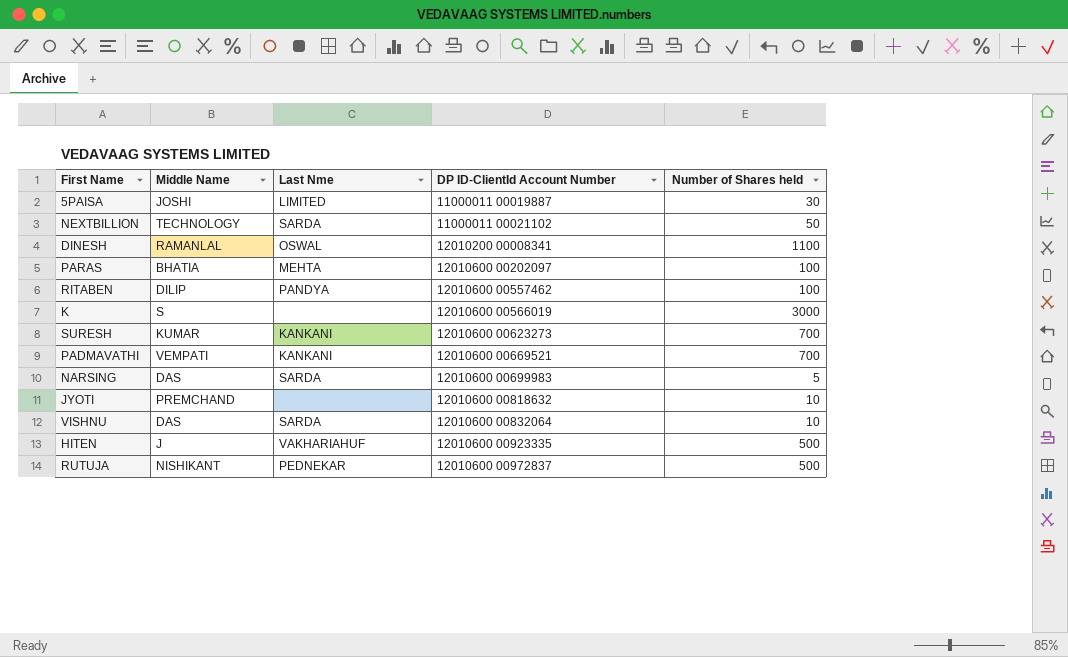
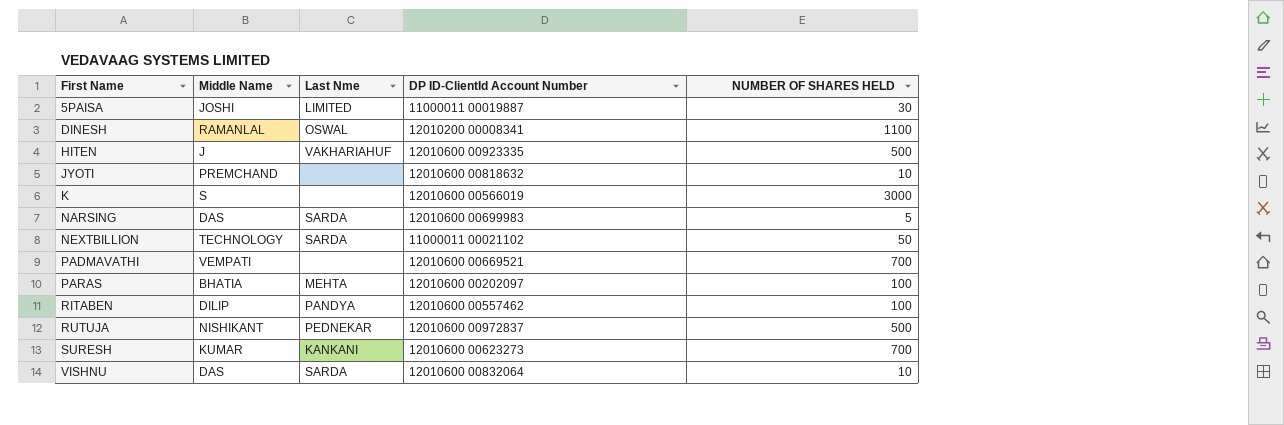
row order: DP ID-ClientId Account Number ascending -> First Name ascending
column name: Number of Shares held -> NUMBER OF SHARES HELD
PADMAVATHI | Last Nme: KANKANI -> none

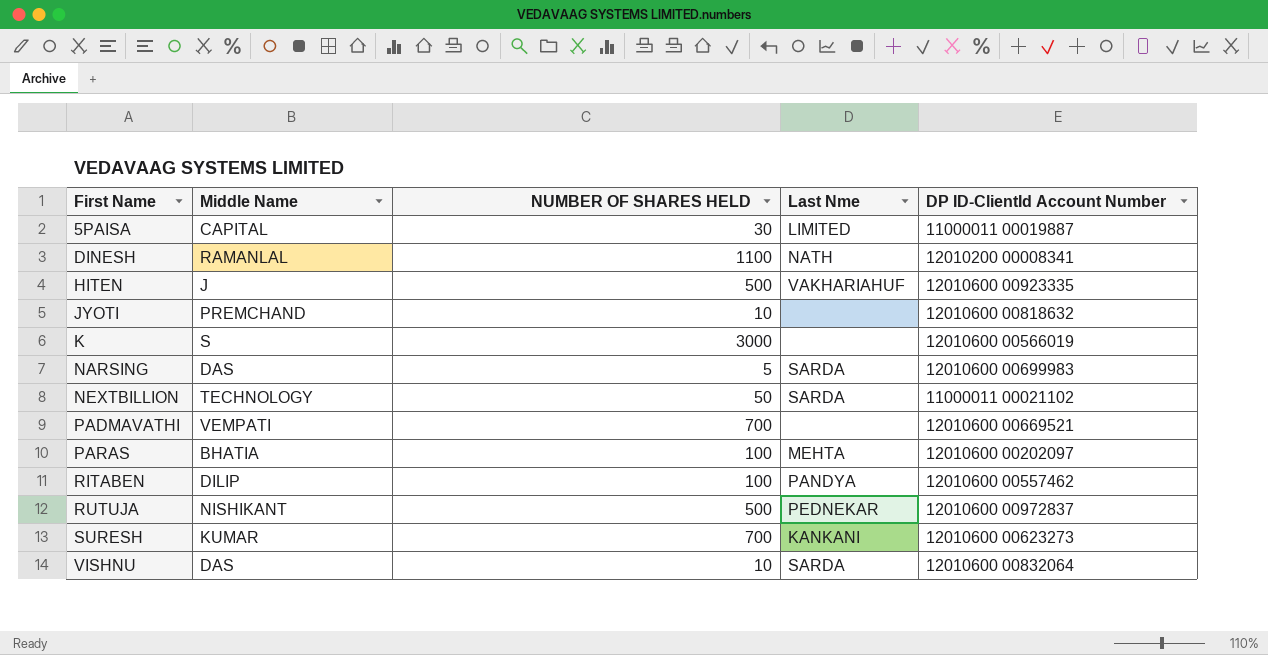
column NUMBER OF SHARES HELD | position: 5 -> 3
5PAISA | Middle Name: JOSHI -> CAPITAL
DINESH | Last Nme: OSWAL -> NATH

